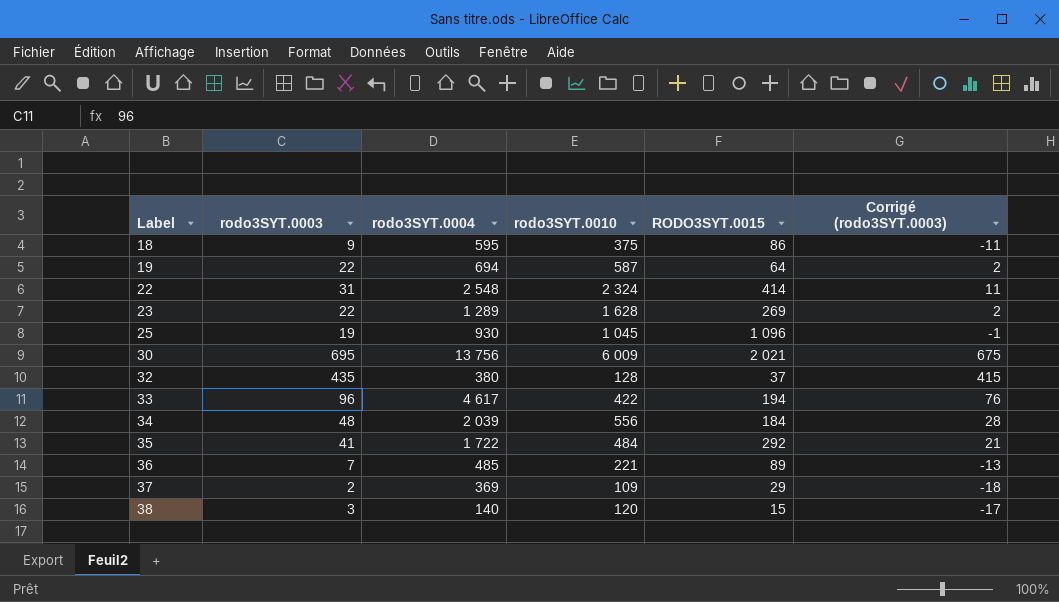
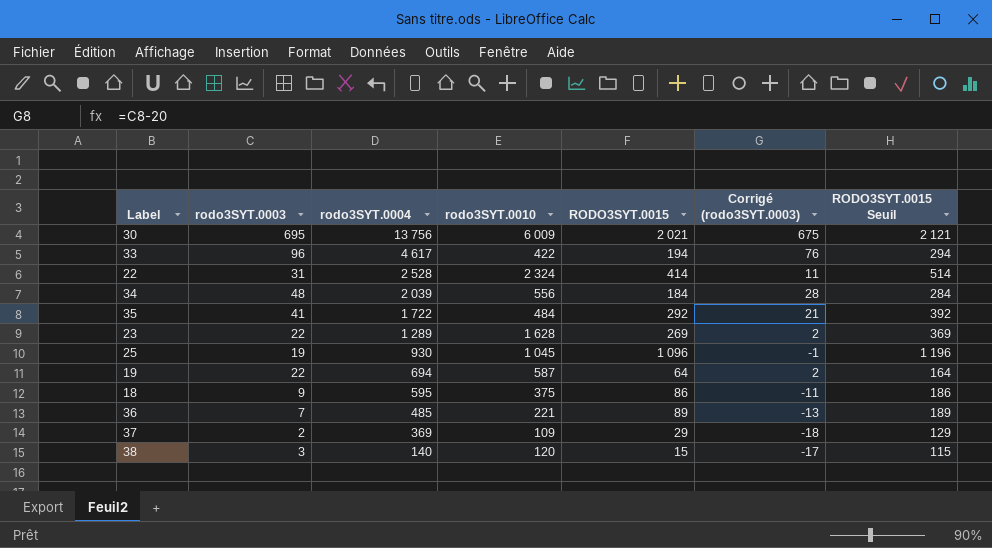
row order: Label ascending -> rodo3SYT.0004 descending
column RODO3SYT.0015 Seuil | formula: none -> [RODO3SYT.0015] + 100
row 32: 435 | 380 | 128 | 37 | 415 -> none
22 | rodo3SYT.0004: 2 548 -> 2 528

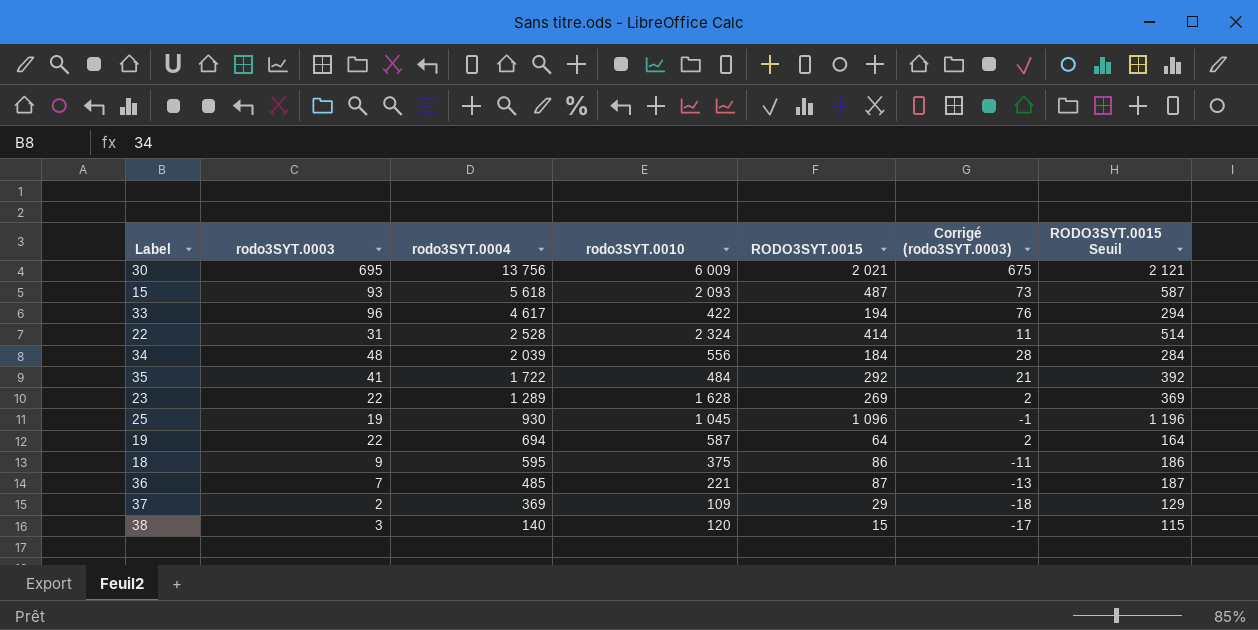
row 15: none -> 93 | 5 618 | 2 093 | 487 | 73 | 587
36 | RODO3SYT.0015: 89 -> 87
36 | RODO3SYT.0015 Seuil: 189 -> 187

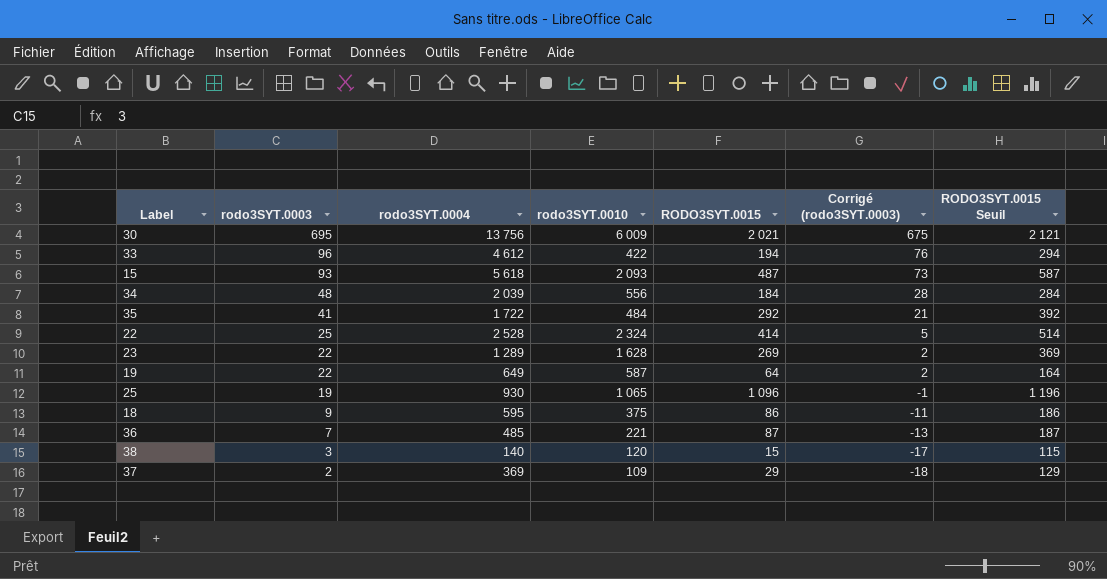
row order: rodo3SYT.0004 descending -> rodo3SYT.0003 descending
33 | rodo3SYT.0004: 4 617 -> 4 612
22 | rodo3SYT.0003: 31 -> 25
22 | Corrigé (rodo3SYT.0003): 11 -> 5
19 | rodo3SYT.0004: 694 -> 649
25 | rodo3SYT.0010: 1 045 -> 1 065

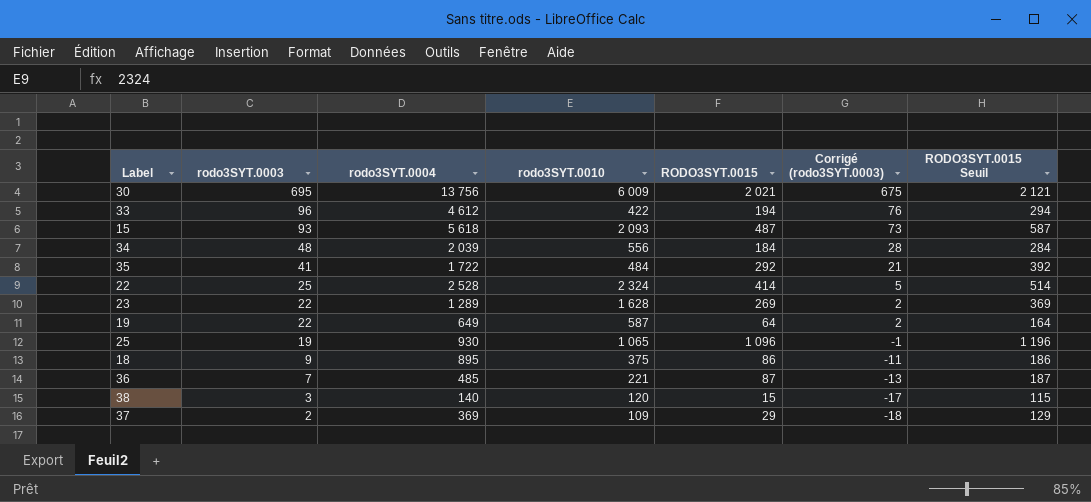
18 | rodo3SYT.0004: 595 -> 895

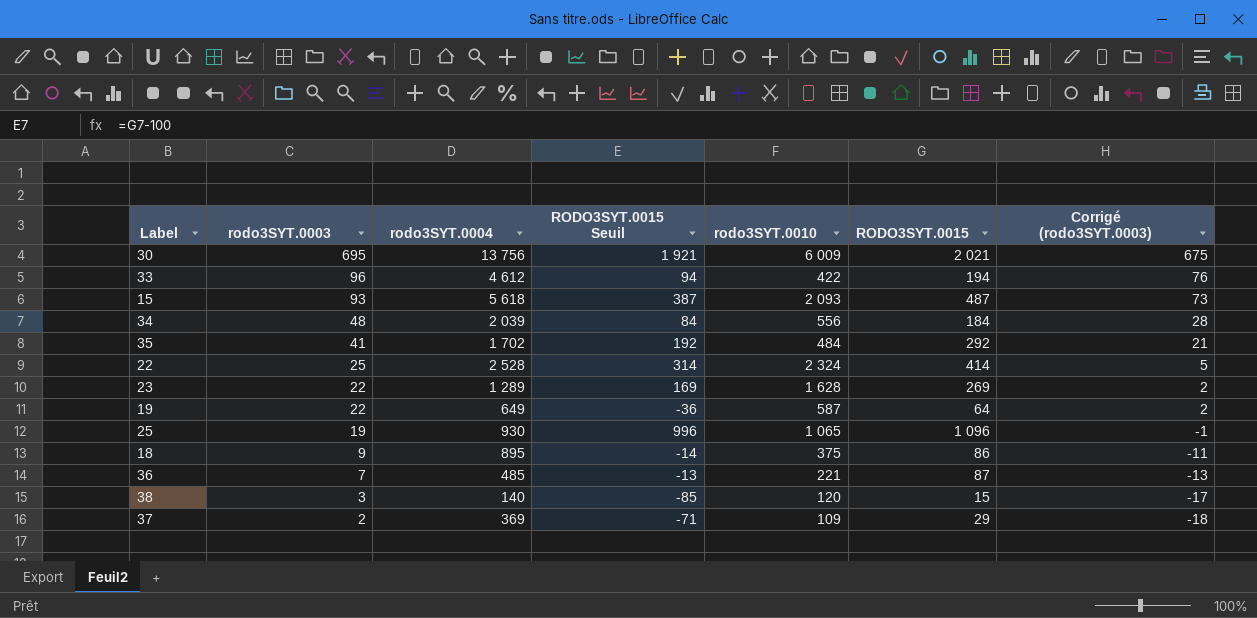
column RODO3SYT.0015 Seuil | formula: [RODO3SYT.0015] + 100 -> [RODO3SYT.0015] - 100
column RODO3SYT.0015 Seuil | position: 7 -> 4
35 | rodo3SYT.0004: 1 722 -> 1 702

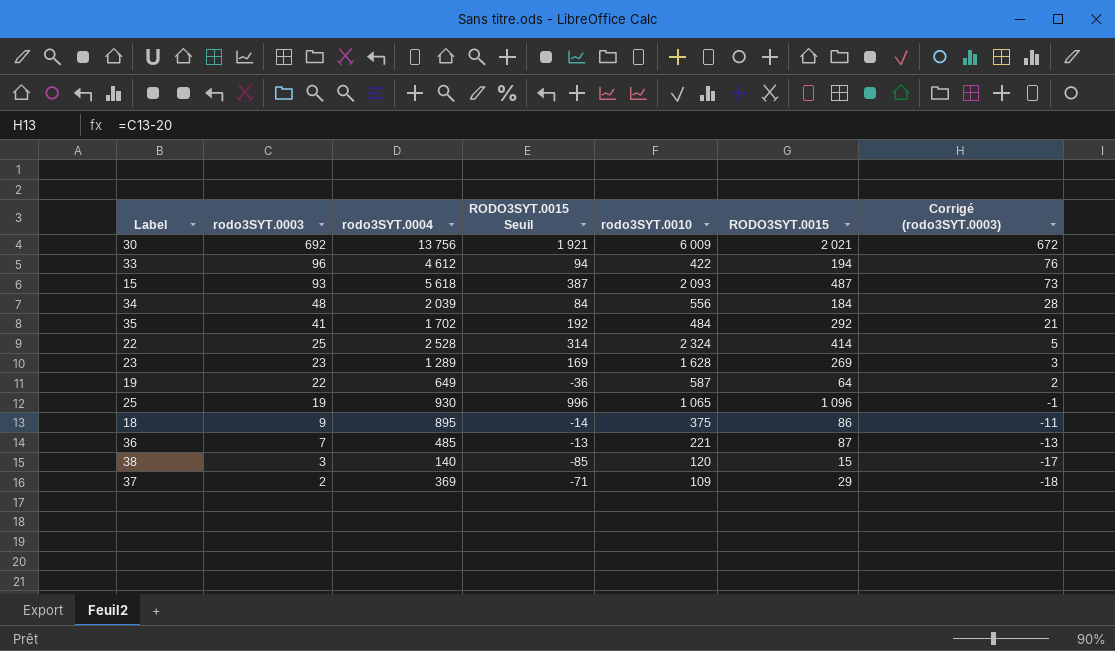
30 | rodo3SYT.0003: 695 -> 692
30 | Corrigé (rodo3SYT.0003): 675 -> 672
23 | rodo3SYT.0003: 22 -> 23
23 | Corrigé (rodo3SYT.0003): 2 -> 3

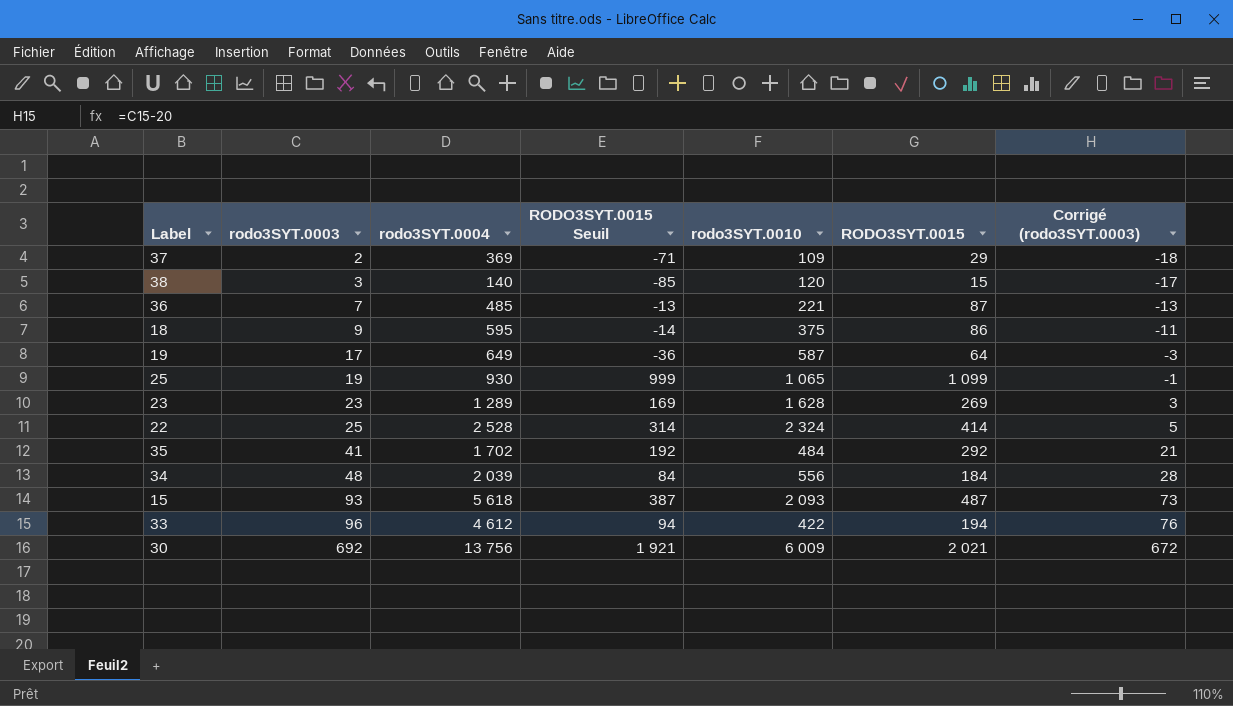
row order: rodo3SYT.0003 descending -> rodo3SYT.0003 ascending
18 | rodo3SYT.0004: 895 -> 595
19 | rodo3SYT.0003: 22 -> 17
19 | Corrigé (rodo3SYT.0003): 2 -> -3
25 | RODO3SYT.0015 Seuil: 996 -> 999
25 | RODO3SYT.0015: 1 096 -> 1 099

